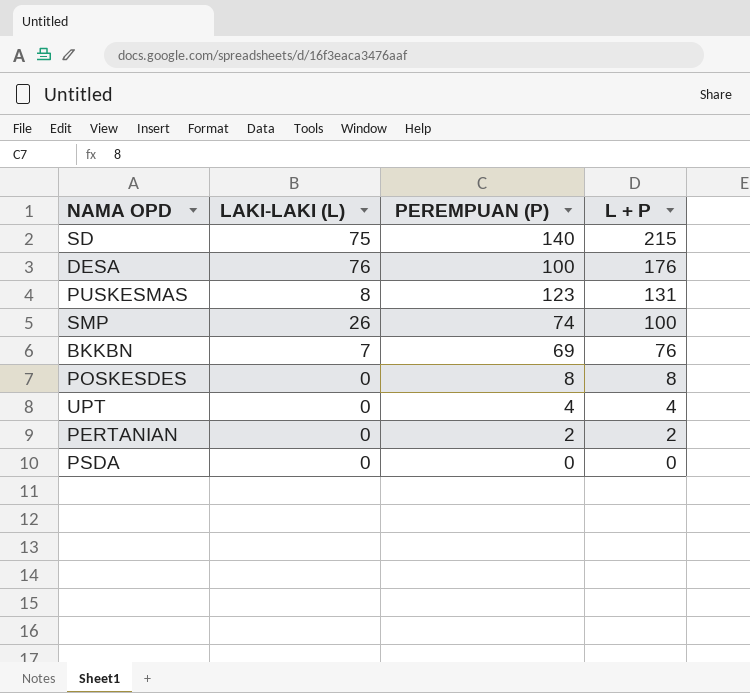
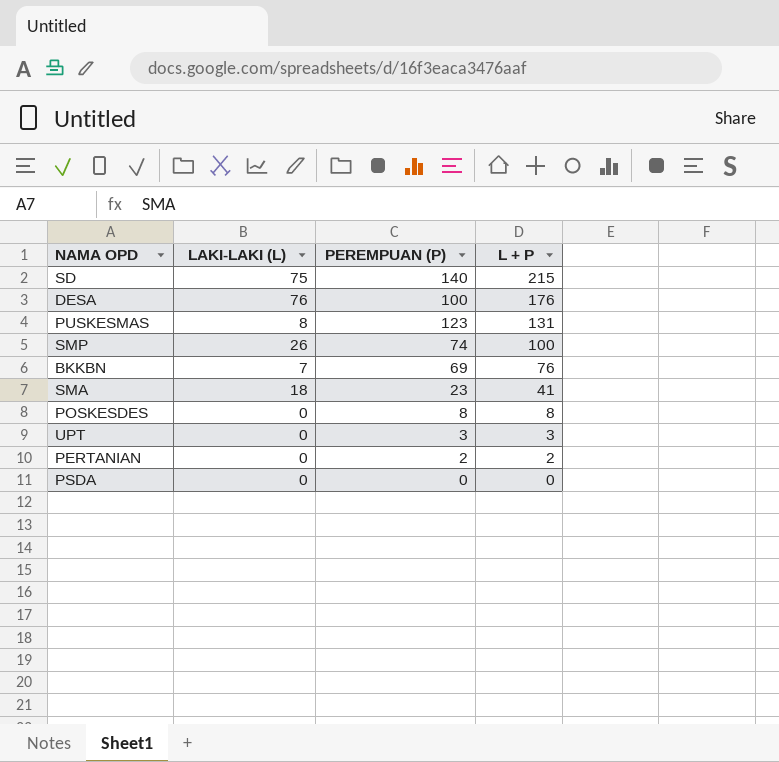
row SMA: none -> 18 | 23 | 41
UPT | PEREMPUAN (P): 4 -> 3
UPT | L + P: 4 -> 3

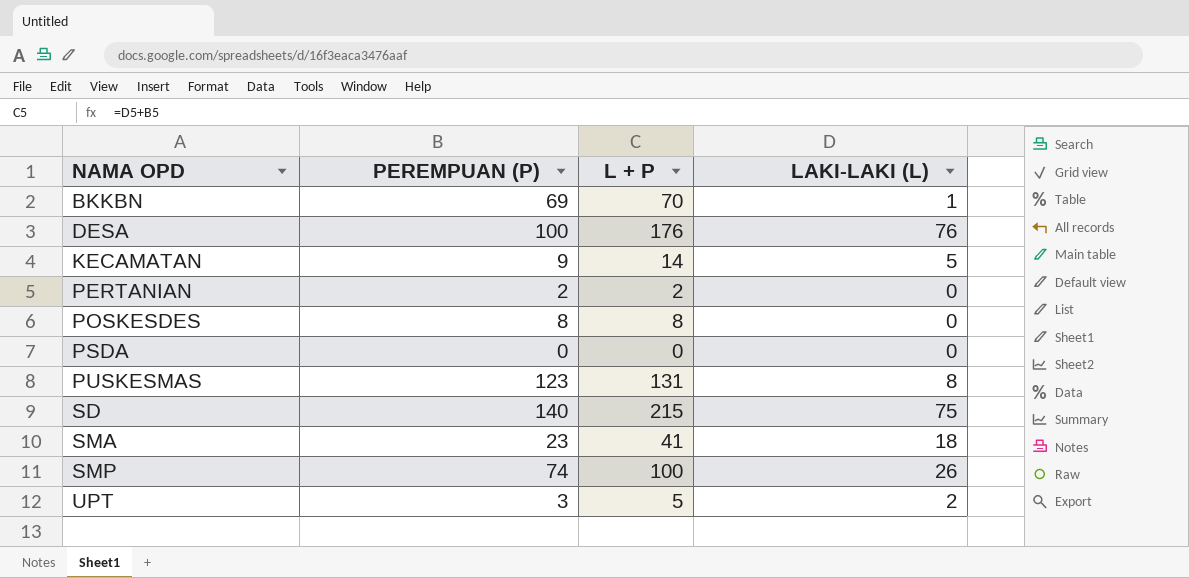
row order: L + P descending -> NAMA OPD ascending
column LAKI-LAKI (L) | position: 2 -> 4
BKKBN | L + P: 76 -> 70
BKKBN | LAKI-LAKI (L): 7 -> 1
row KECAMATAN: none -> 9 | 14 | 5
UPT | L + P: 3 -> 5
UPT | LAKI-LAKI (L): 0 -> 2

